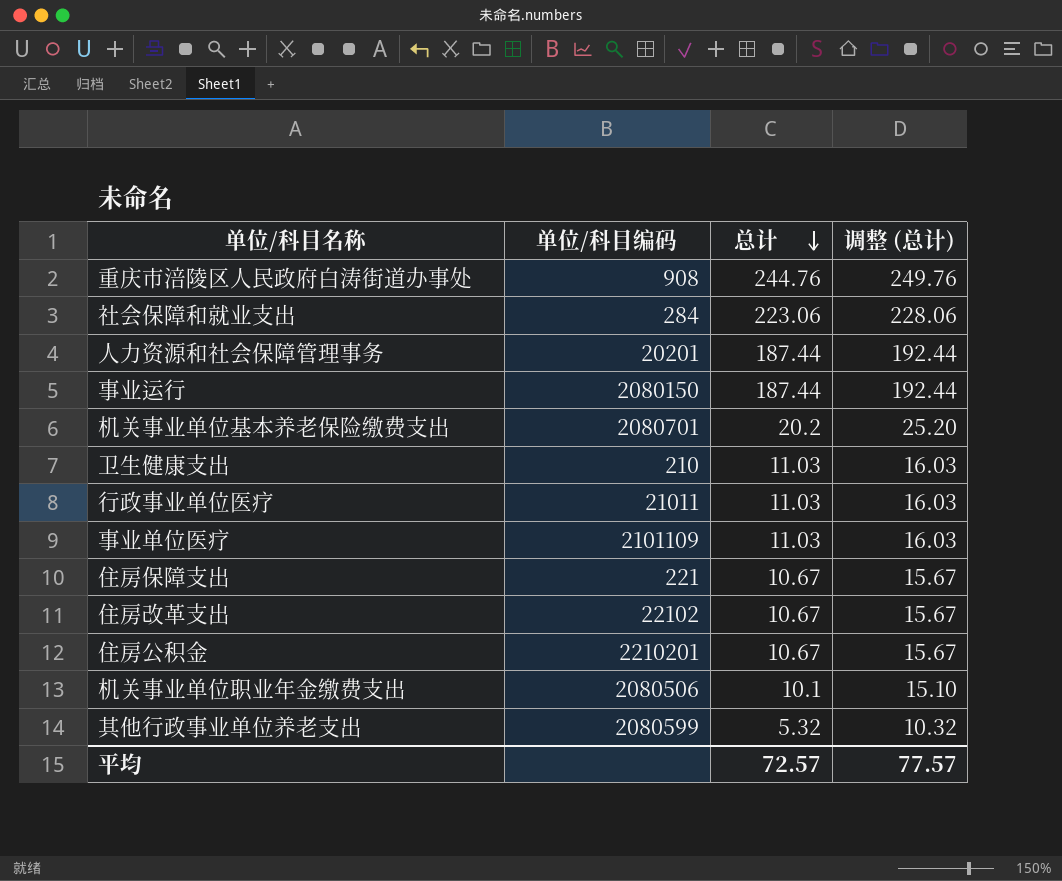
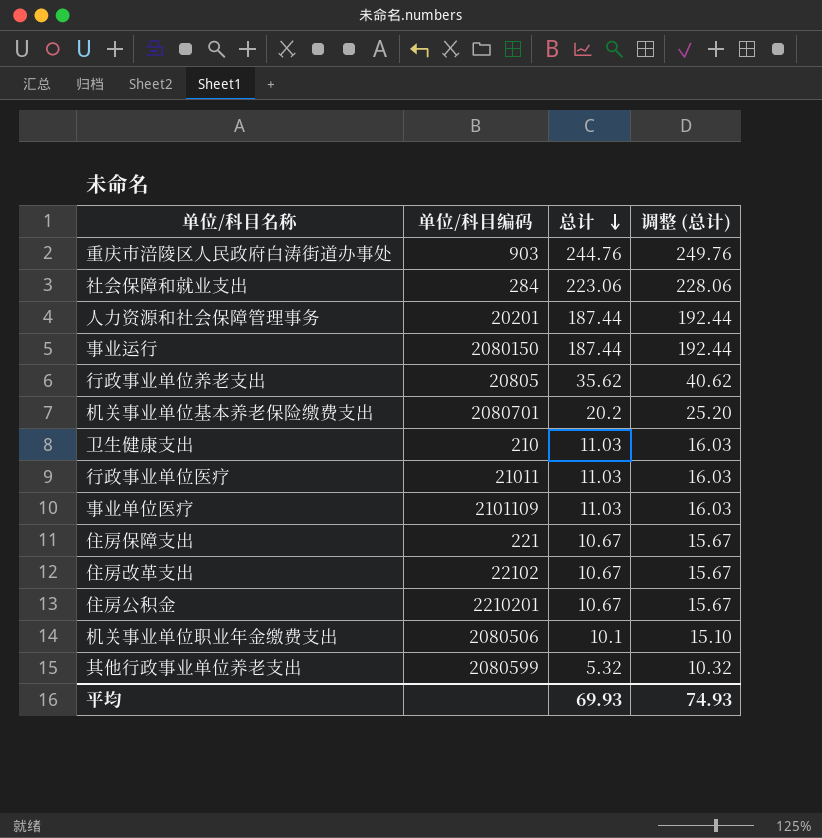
重庆市涪陵区人民政府白涛街道办事处 | 单位/科目编码: 908 -> 903
row 行政事业单位养老支出: none -> 20805 | 35.62 | 40.62
平均 | 总计: 72.57 -> 69.93
平均 | 调整 (总计): 77.57 -> 74.93

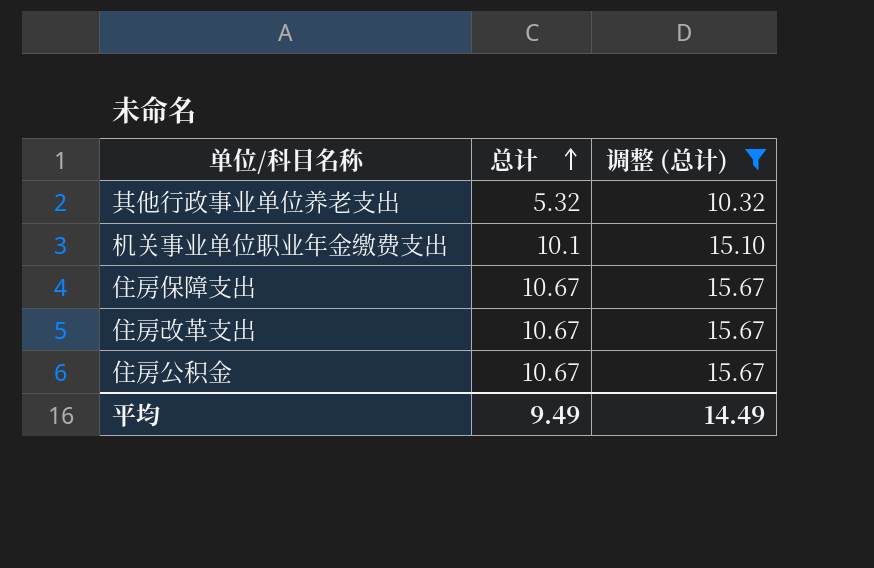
filter: none -> 调整 (总计) <= 15.67
row order: 总计 descending -> 总计 ascending
column 单位/科目编码 | position: 2 -> none
平均 | 总计: 69.93 -> 9.49
平均 | 调整 (总计): 74.93 -> 14.49

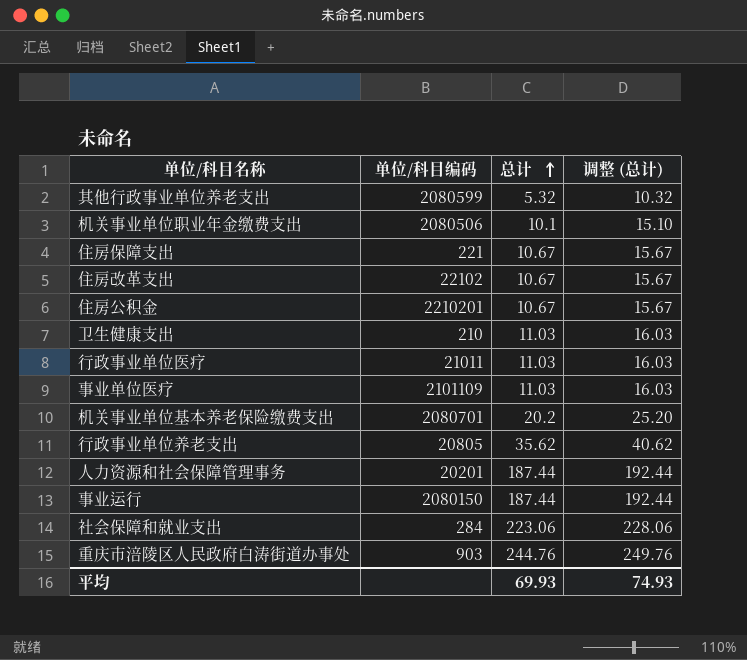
filter: 调整 (总计) <= 15.67 -> none
column 单位/科目编码 | position: none -> 2
平均 | 总计: 9.49 -> 69.93
平均 | 调整 (总计): 14.49 -> 74.93

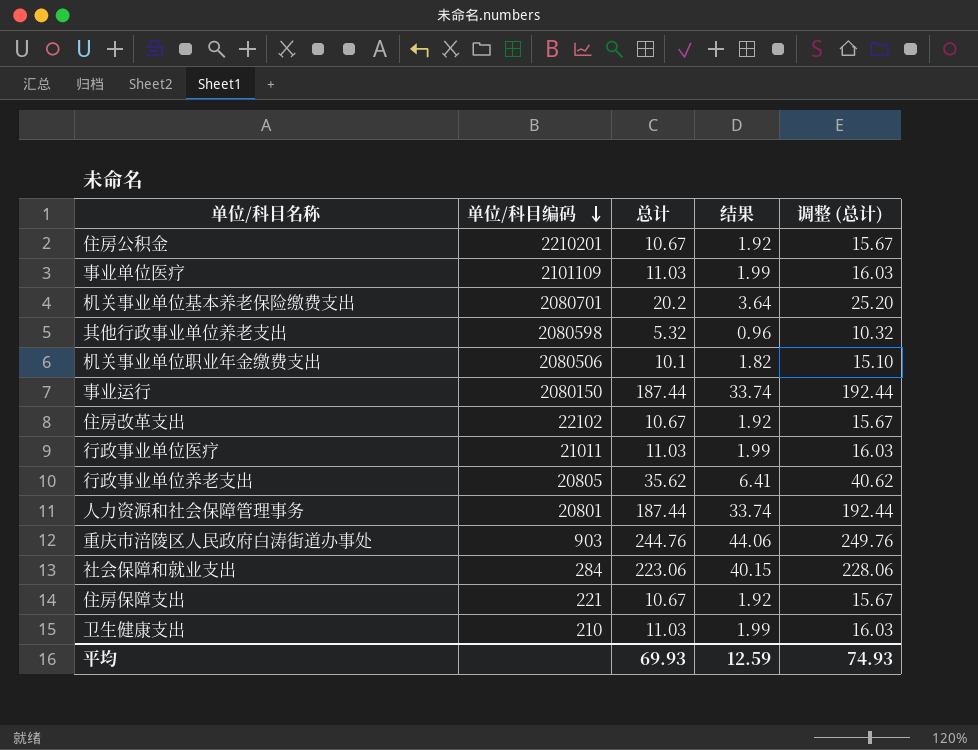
row order: 总计 ascending -> 单位/科目编码 descending
column 结果 | formula: none -> [总计] * 0.18
其他行政事业单位养老支出 | 单位/科目编码: 2080599 -> 2080598
人力资源和社会保障管理事务 | 单位/科目编码: 20201 -> 20801

